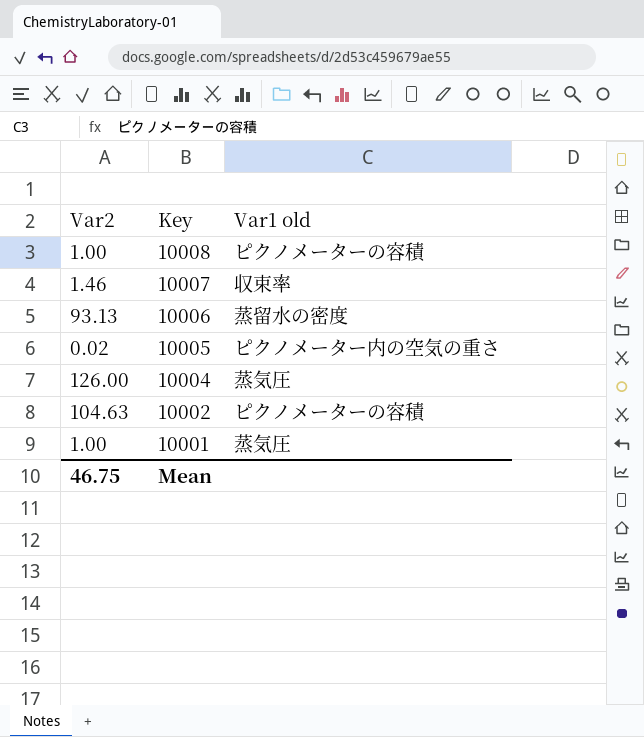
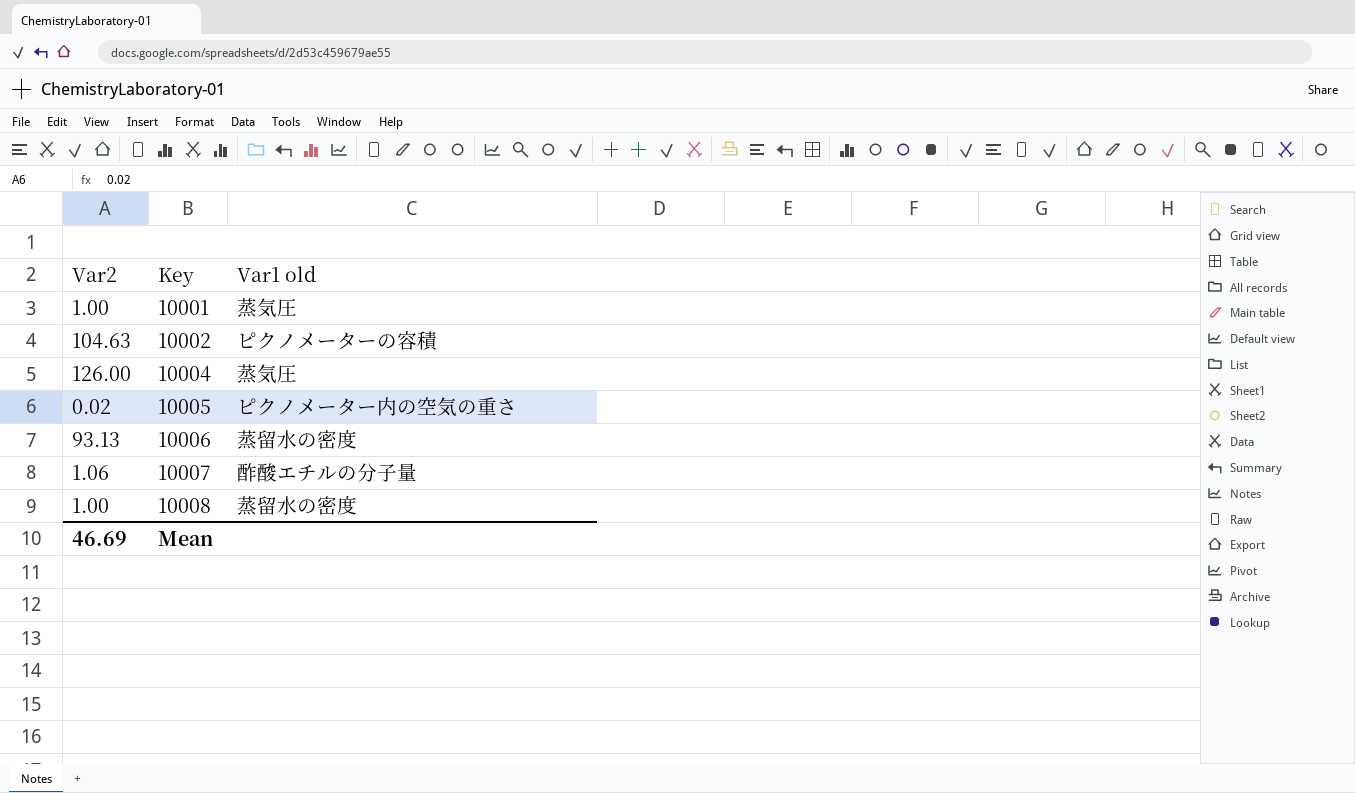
row order: Key descending -> Key ascending
10007 | Var2: 1.46 -> 1.06
10007 | Var1 old: 収束率 -> 酢酸エチルの分子量
10008 | Var1 old: ピクノメーターの容積 -> 蒸留水の密度
Mean | Var2: 46.75 -> 46.69

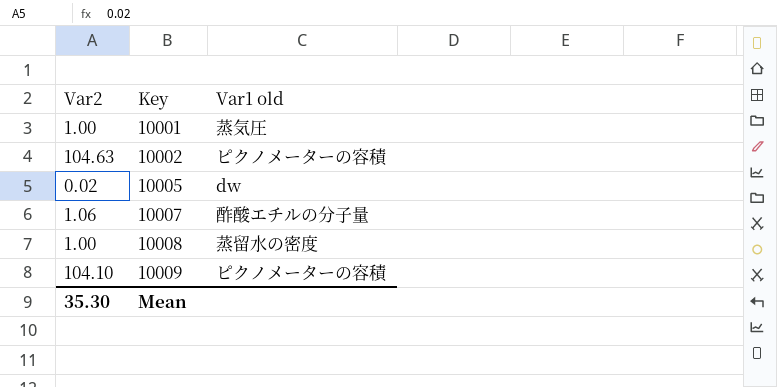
row 10004: 126.00 | 蒸気圧 -> none
row 10006: 93.13 | 蒸留水の密度 -> none
10005 | Var1 old: ピクノメーター内の空気の重さ -> dw
row 10009: none -> 104.10 | ピクノメーターの容積
Mean | Var2: 46.69 -> 35.30

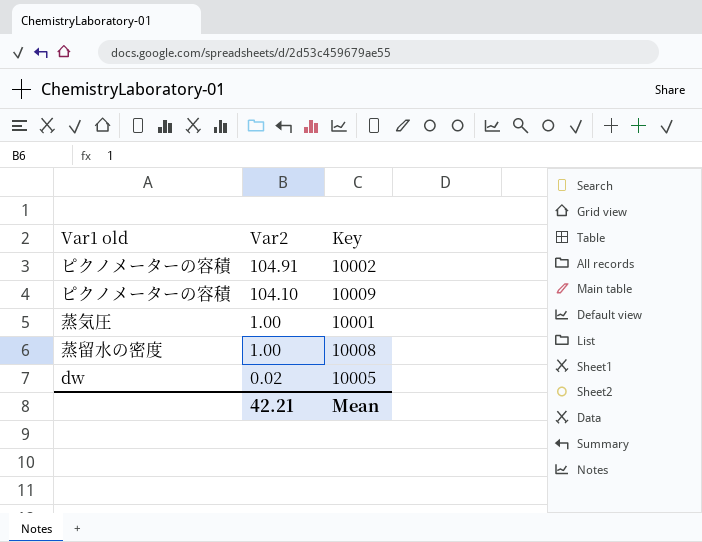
row order: Key ascending -> Var2 descending
column Var1 old | position: 3 -> 1
row 10007: 1.06 | 酢酸エチルの分子量 -> none
10002 | Var2: 104.63 -> 104.91
Mean | Var2: 35.30 -> 42.21

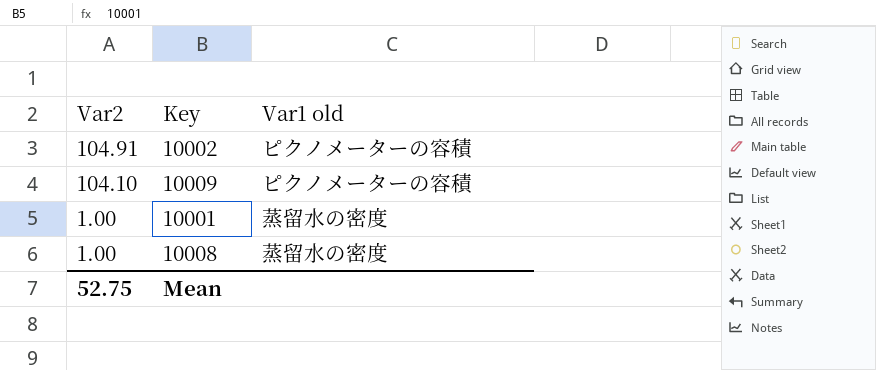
column Var1 old | position: 1 -> 3
row 10005: dw | 0.02 -> none
10001 | Var1 old: 蒸気圧 -> 蒸留水の密度
Mean | Var2: 42.21 -> 52.75

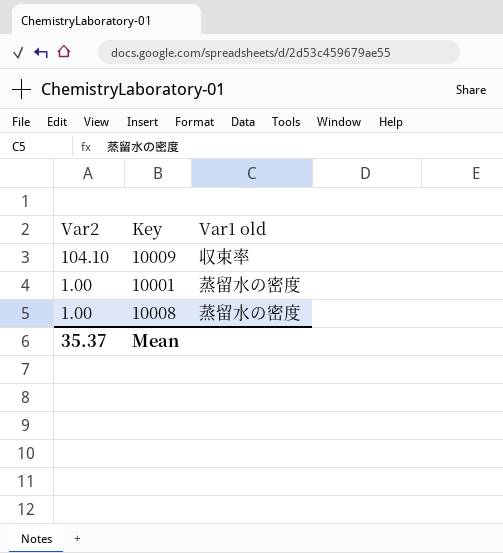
row 10002: 104.91 | ピクノメーターの容積 -> none
10009 | Var1 old: ピクノメーターの容積 -> 収束率
Mean | Var2: 52.75 -> 35.37

